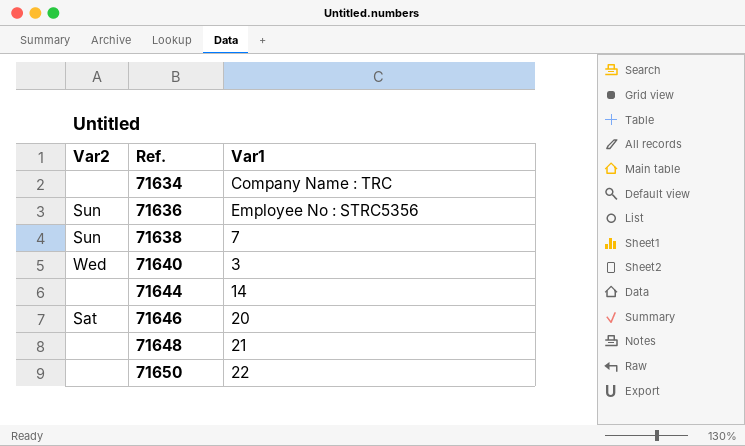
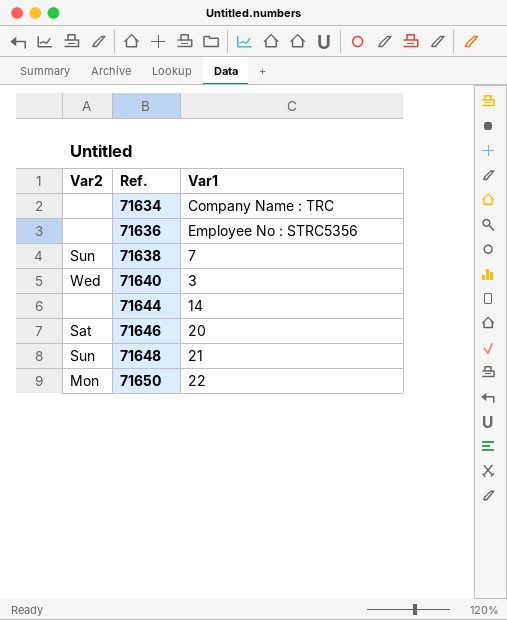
71636 | Var2: Sun -> none
71648 | Var2: none -> Sun
71650 | Var2: none -> Mon

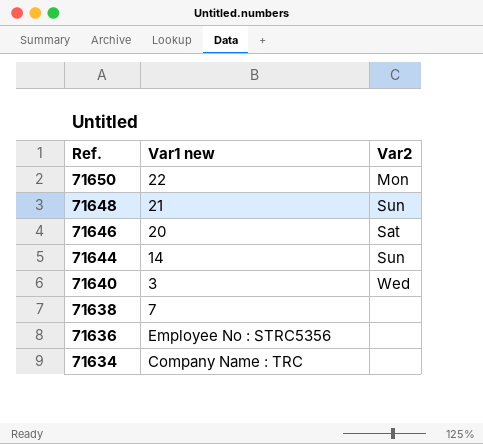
row order: Ref. ascending -> Ref. descending
column name: Var1 -> Var1 new
column Var2 | position: 1 -> 3
71644 | Var2: none -> Sun
71638 | Var2: Sun -> none

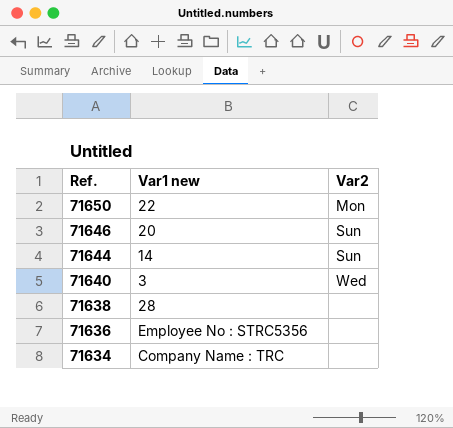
row 71648: 21 | Sun -> none
71646 | Var2: Sat -> Sun
71638 | Var1 new: 7 -> 28

